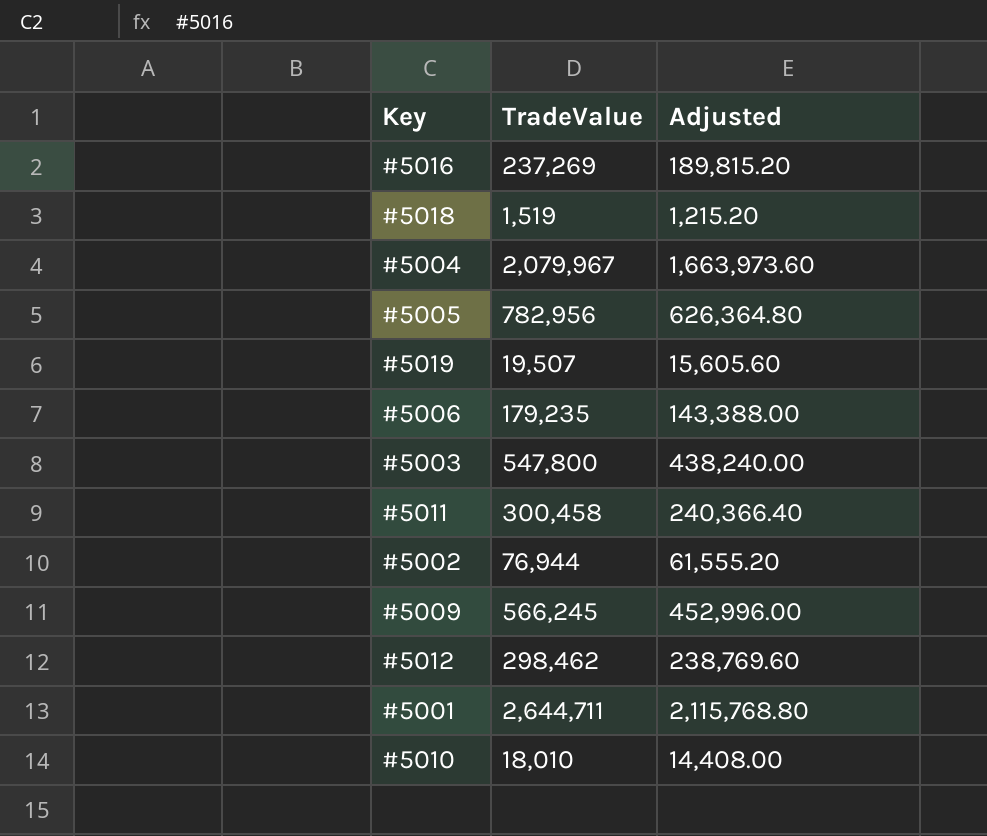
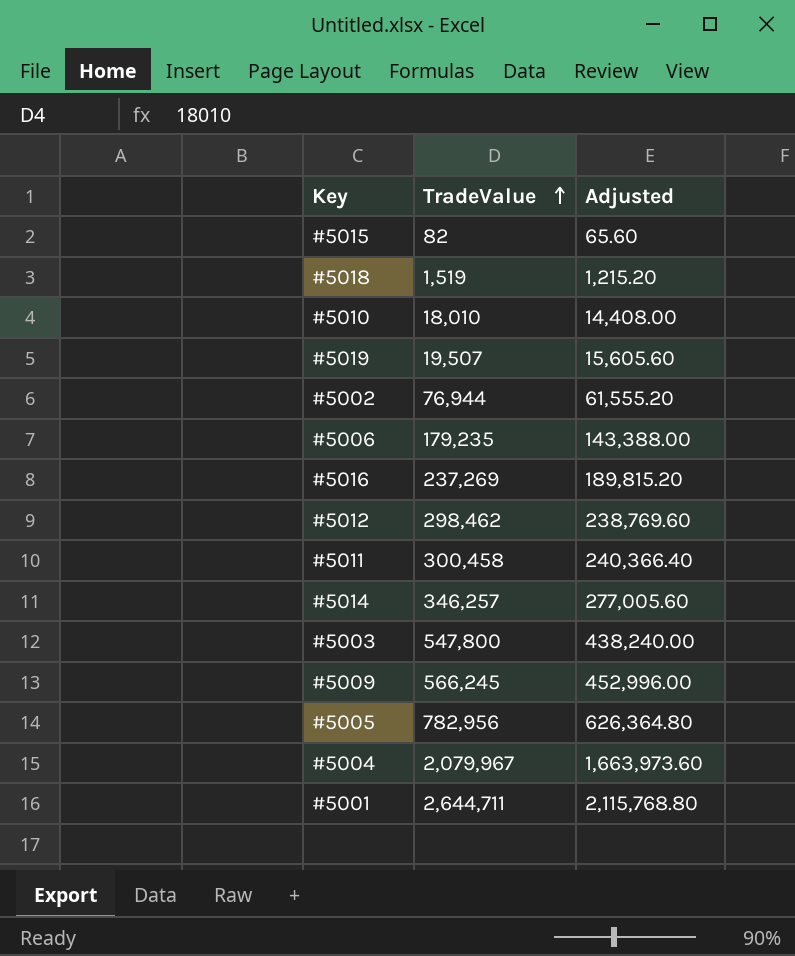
row order: none -> TradeValue ascending
row #5015: none -> 82 | 65.60
row #5014: none -> 346,257 | 277,005.60

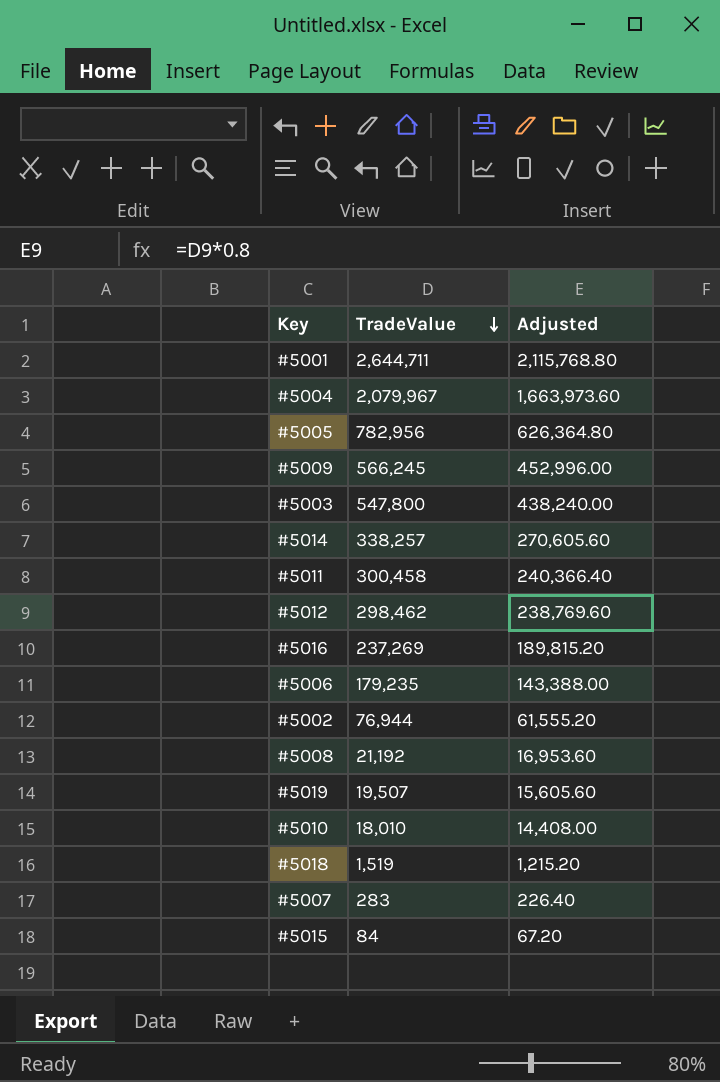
row order: TradeValue ascending -> TradeValue descending
#5014 | TradeValue: 346,257 -> 338,257
#5014 | Adjusted: 277,005.60 -> 270,605.60
row #5008: none -> 21,192 | 16,953.60
row #5007: none -> 283 | 226.40
#5015 | TradeValue: 82 -> 84
#5015 | Adjusted: 65.60 -> 67.20

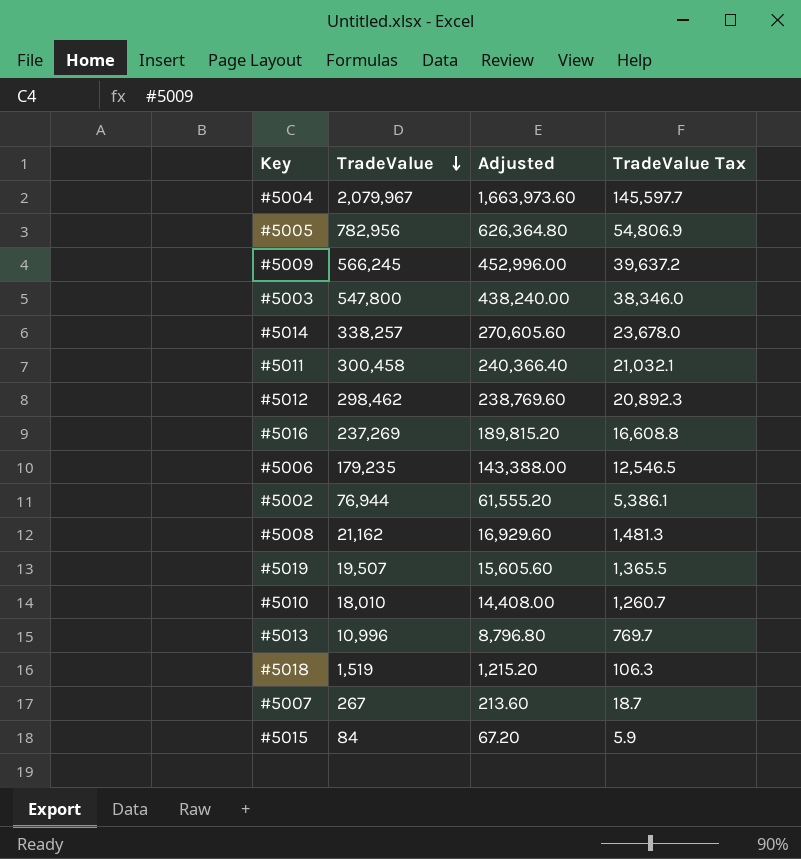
column TradeValue Tax | formula: none -> [TradeValue] * 0.07
row #5001: 2,644,711 | 2,115,768.80 -> none
#5008 | TradeValue: 21,192 -> 21,162
#5008 | Adjusted: 16,953.60 -> 16,929.60
row #5013: none -> 10,996 | 8,796.80 | 769.7
#5007 | TradeValue: 283 -> 267
#5007 | Adjusted: 226.40 -> 213.60

